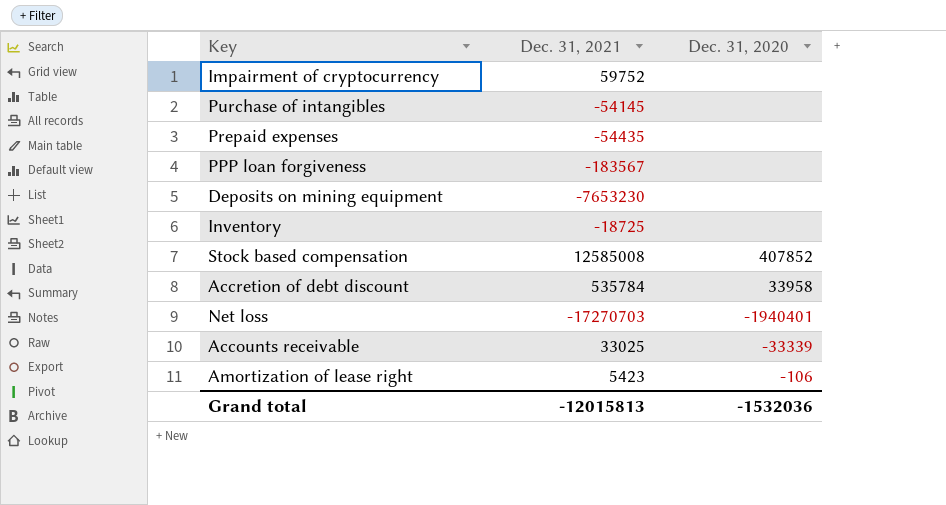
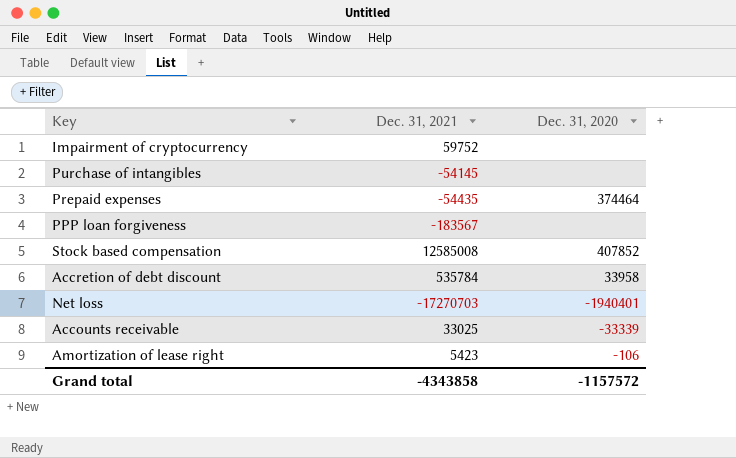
row Deposits on mining equipment: -7653230 | none -> none
row Inventory: -18725 | none -> none
Prepaid expenses | Dec. 31, 2020: none -> 374464
Grand total | Dec. 31, 2021: -12015813 -> -4343858
Grand total | Dec. 31, 2020: -1532036 -> -1157572

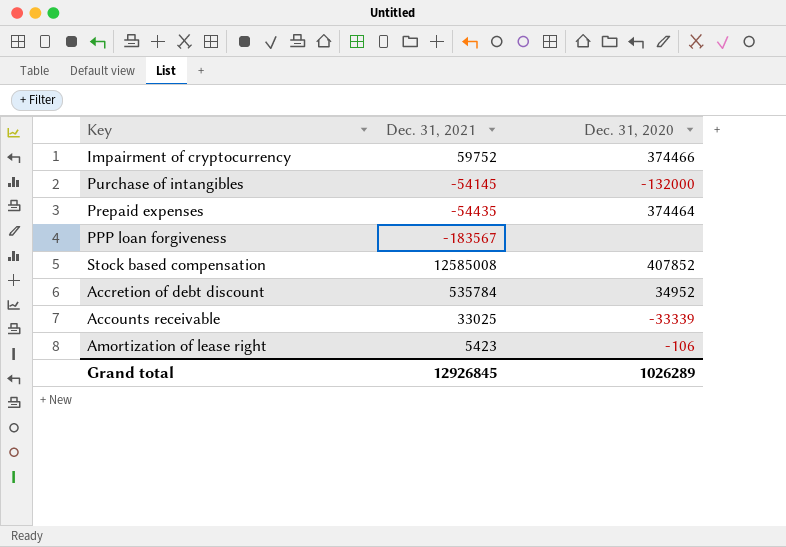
row Net loss: -17270703 | -1940401 -> none
Impairment of cryptocurrency | Dec. 31, 2020: none -> 374466
Purchase of intangibles | Dec. 31, 2020: none -> -132000
Accretion of debt discount | Dec. 31, 2020: 33958 -> 34952
Grand total | Dec. 31, 2021: -4343858 -> 12926845
Grand total | Dec. 31, 2020: -1157572 -> 1026289

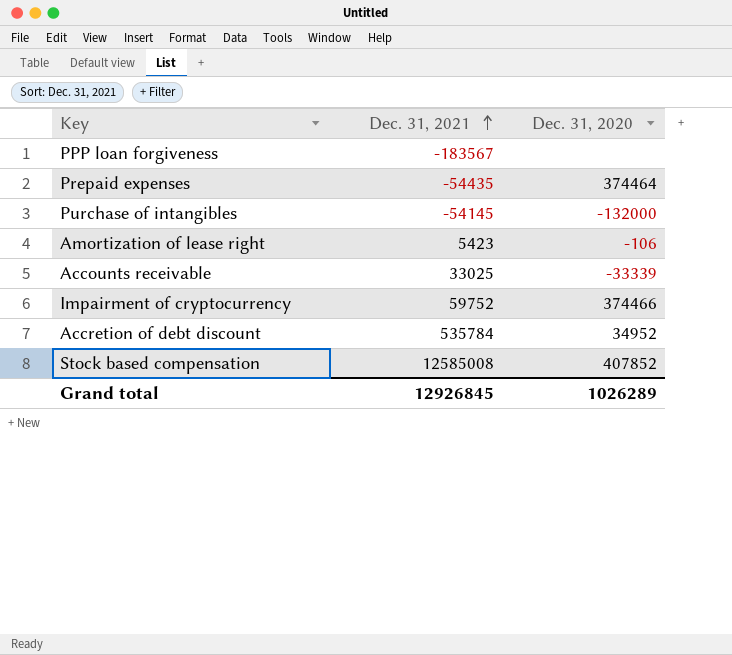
row order: none -> Dec. 31, 2021 ascending

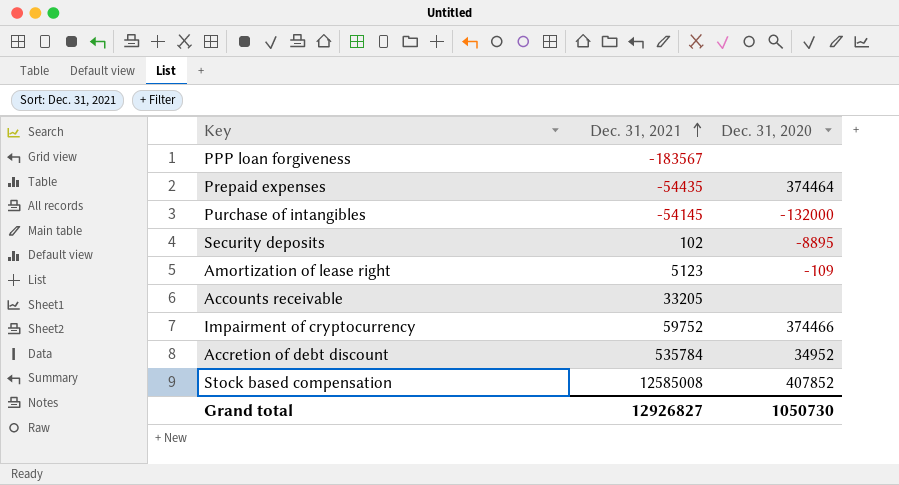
row Security deposits: none -> 102 | -8895
Amortization of lease right | Dec. 31, 2021: 5423 -> 5123
Amortization of lease right | Dec. 31, 2020: -106 -> -109
Accounts receivable | Dec. 31, 2021: 33025 -> 33205
Accounts receivable | Dec. 31, 2020: -33339 -> none
Grand total | Dec. 31, 2021: 12926845 -> 12926827
Grand total | Dec. 31, 2020: 1026289 -> 1050730

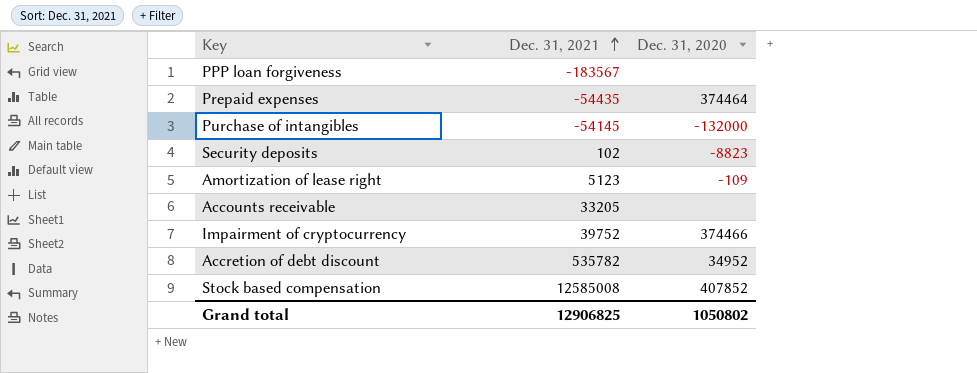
Security deposits | Dec. 31, 2020: -8895 -> -8823
Impairment of cryptocurrency | Dec. 31, 2021: 59752 -> 39752
Accretion of debt discount | Dec. 31, 2021: 535784 -> 535782
Grand total | Dec. 31, 2021: 12926827 -> 12906825
Grand total | Dec. 31, 2020: 1050730 -> 1050802

